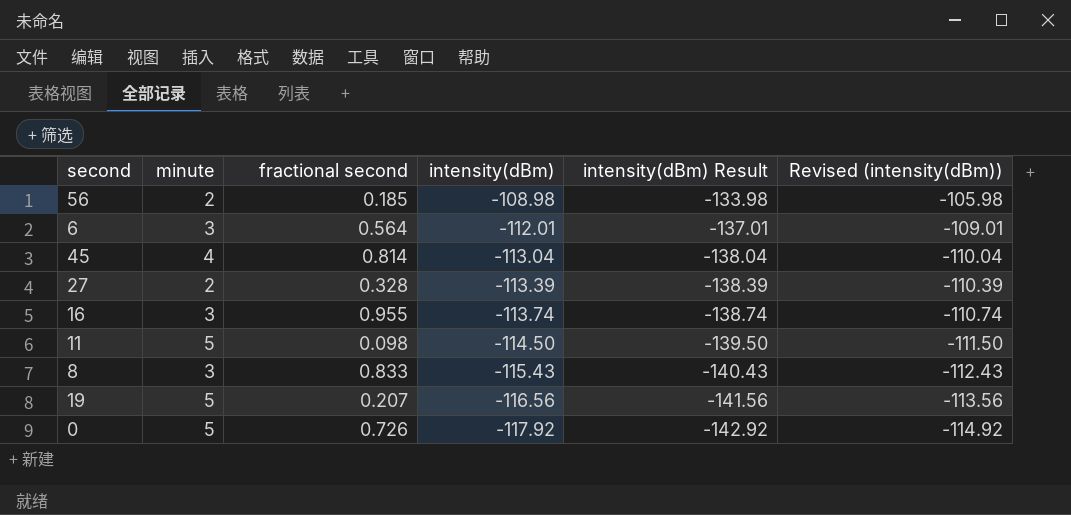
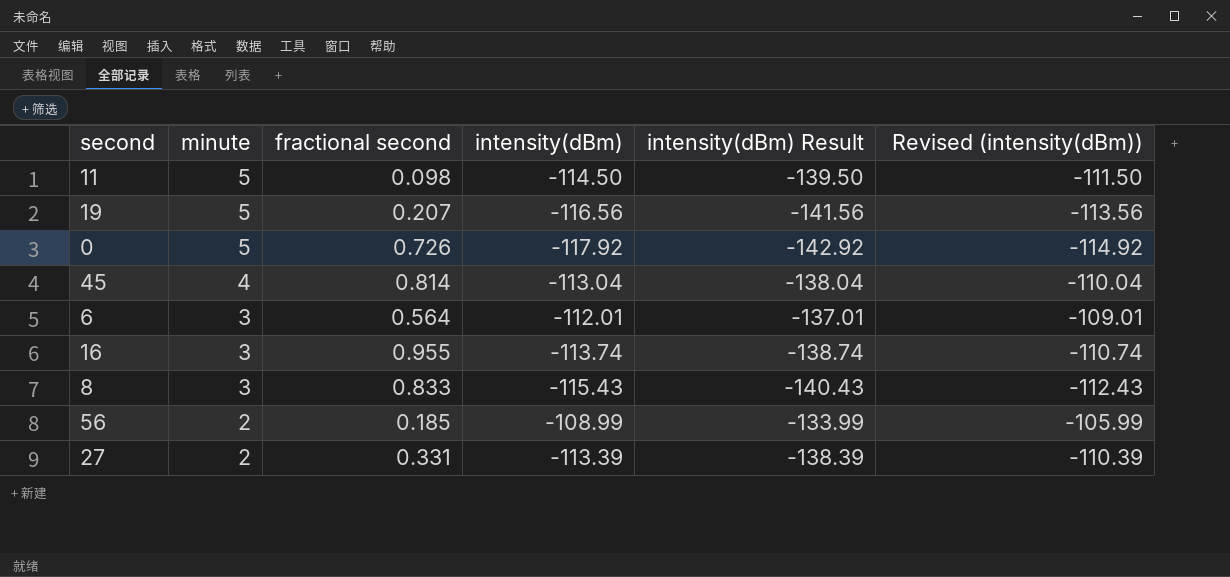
row order: intensity(dBm) descending -> minute descending
56 | intensity(dBm): -108.98 -> -108.99
56 | intensity(dBm) Result: -133.98 -> -133.99
56 | Revised (intensity(dBm)): -105.98 -> -105.99
27 | fractional second: 0.328 -> 0.331

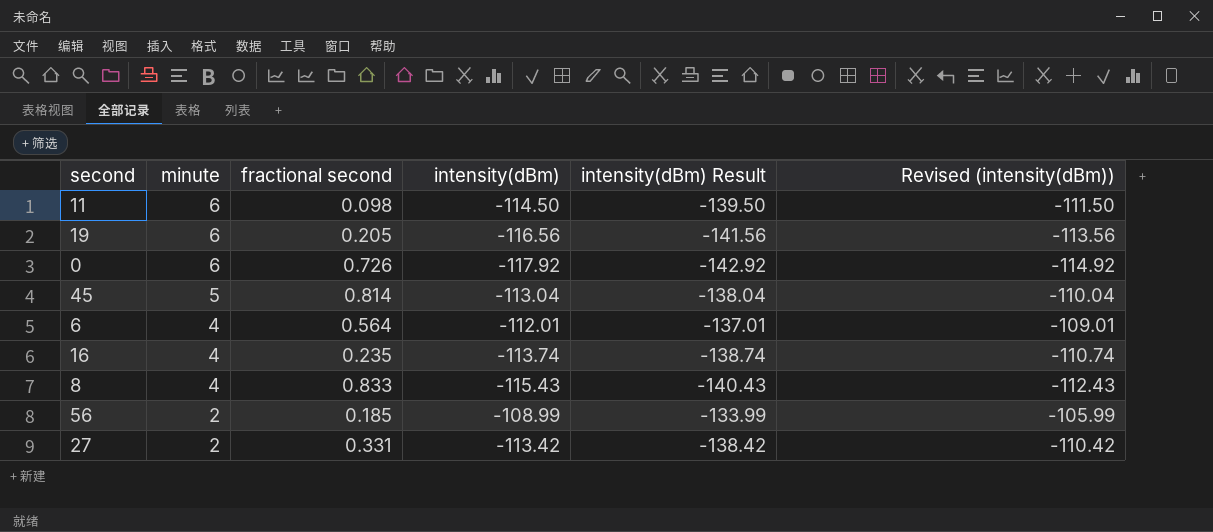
11 | minute: 5 -> 6
19 | minute: 5 -> 6
19 | fractional second: 0.207 -> 0.205
0 | minute: 5 -> 6
45 | minute: 4 -> 5
6 | minute: 3 -> 4
16 | minute: 3 -> 4
16 | fractional second: 0.955 -> 0.235
8 | minute: 3 -> 4
27 | intensity(dBm): -113.39 -> -113.42
27 | intensity(dBm) Result: -138.39 -> -138.42
27 | Revised (intensity(dBm)): -110.39 -> -110.42

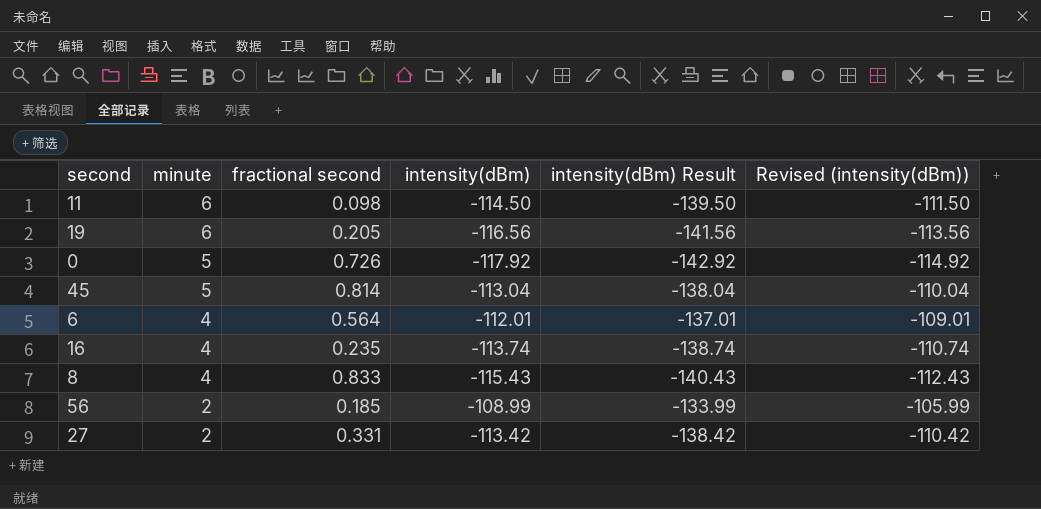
0 | minute: 6 -> 5

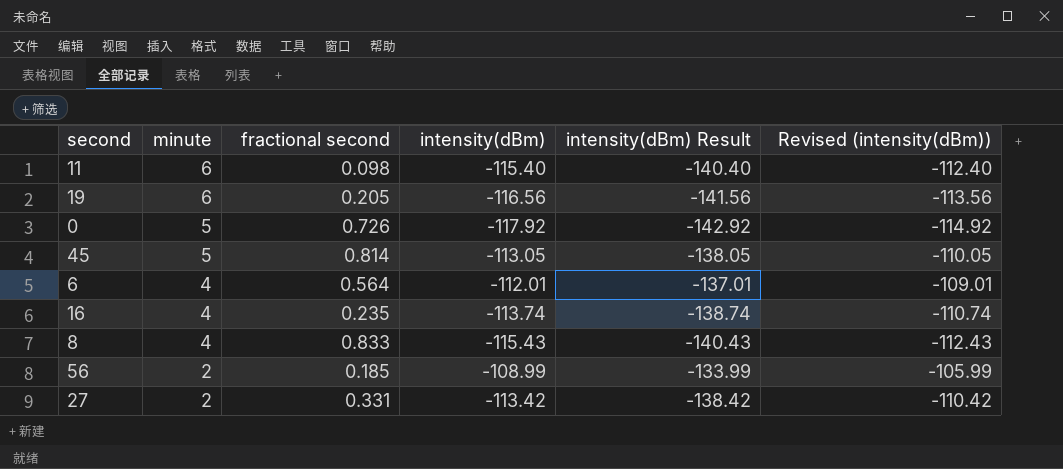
11 | intensity(dBm): -114.50 -> -115.40
11 | intensity(dBm) Result: -139.50 -> -140.40
11 | Revised (intensity(dBm)): -111.50 -> -112.40
45 | intensity(dBm): -113.04 -> -113.05
45 | intensity(dBm) Result: -138.04 -> -138.05
45 | Revised (intensity(dBm)): -110.04 -> -110.05

